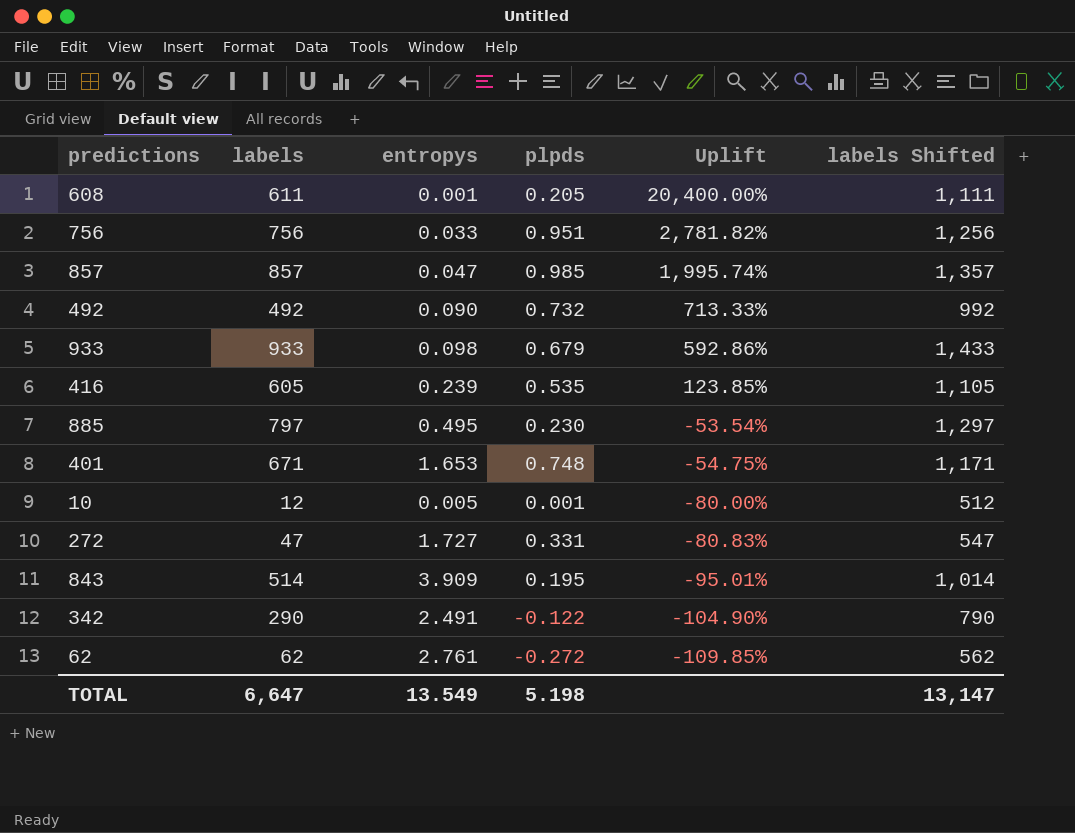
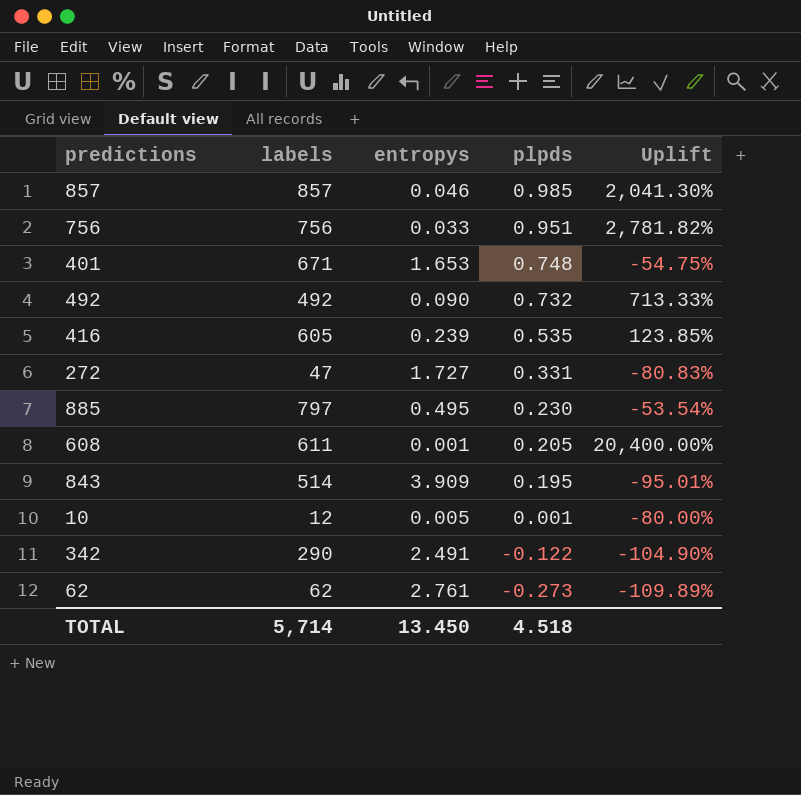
row order: Uplift descending -> plpds descending
column labels Shifted | formula: [labels] + 500 -> none
row 933: 933 | 0.098 | 0.679 | 592.86% | 1,433 -> none
857 | entropys: 0.047 -> 0.046
857 | Uplift: 1,995.74% -> 2,041.30%
62 | plpds: -0.272 -> -0.273
62 | Uplift: -109.85% -> -109.89%
TOTAL | labels: 6,647 -> 5,714
TOTAL | entropys: 13.549 -> 13.450
TOTAL | plpds: 5.198 -> 4.518

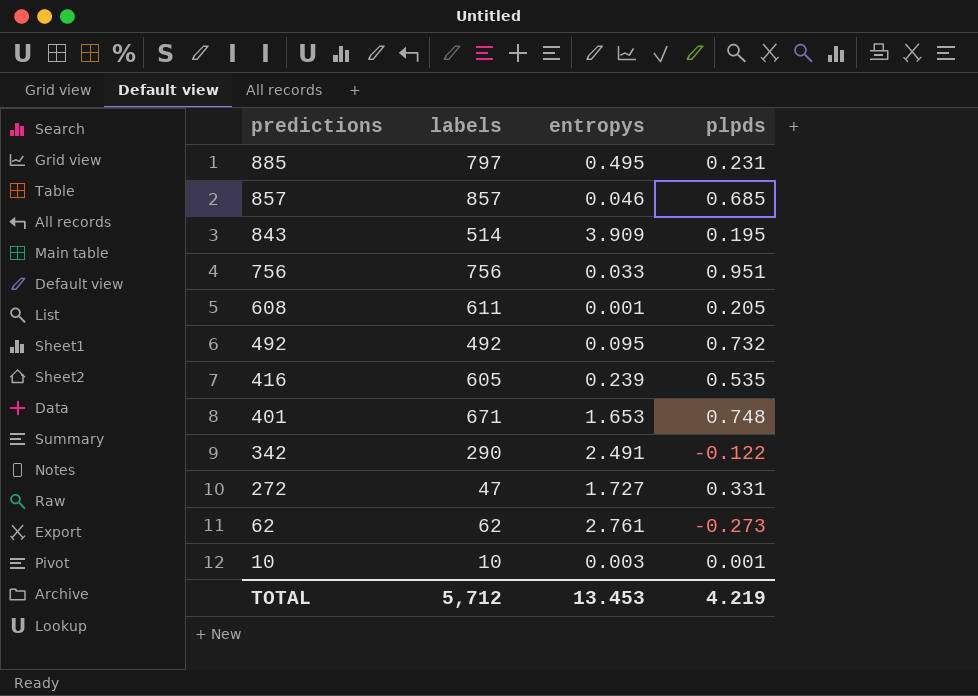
row order: plpds descending -> predictions descending
column Uplift | formula: ([plpds] - [entropys]) / [entropys] -> none
885 | plpds: 0.230 -> 0.231
857 | plpds: 0.985 -> 0.685
492 | entropys: 0.090 -> 0.095
10 | labels: 12 -> 10
10 | entropys: 0.005 -> 0.003
TOTAL | labels: 5,714 -> 5,712
TOTAL | entropys: 13.450 -> 13.453
TOTAL | plpds: 4.518 -> 4.219

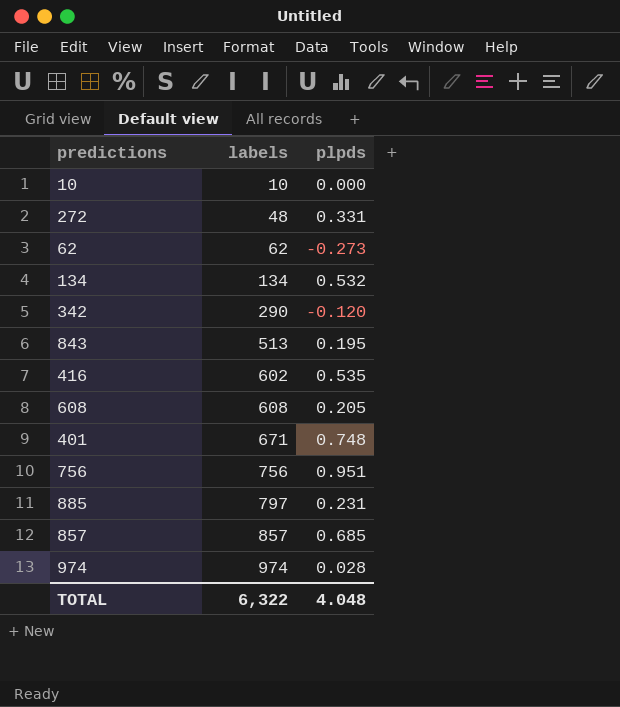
row order: predictions descending -> labels ascending
column entropys | position: 3 -> none
row 492: 492 | 0.095 | 0.732 -> none
10 | plpds: 0.001 -> 0.000
272 | labels: 47 -> 48
row 134: none -> 134 | 0.532
342 | plpds: -0.122 -> -0.120
843 | labels: 514 -> 513
416 | labels: 605 -> 602
608 | labels: 611 -> 608
row 974: none -> 974 | 0.028
TOTAL | labels: 5,712 -> 6,322
TOTAL | plpds: 4.219 -> 4.048

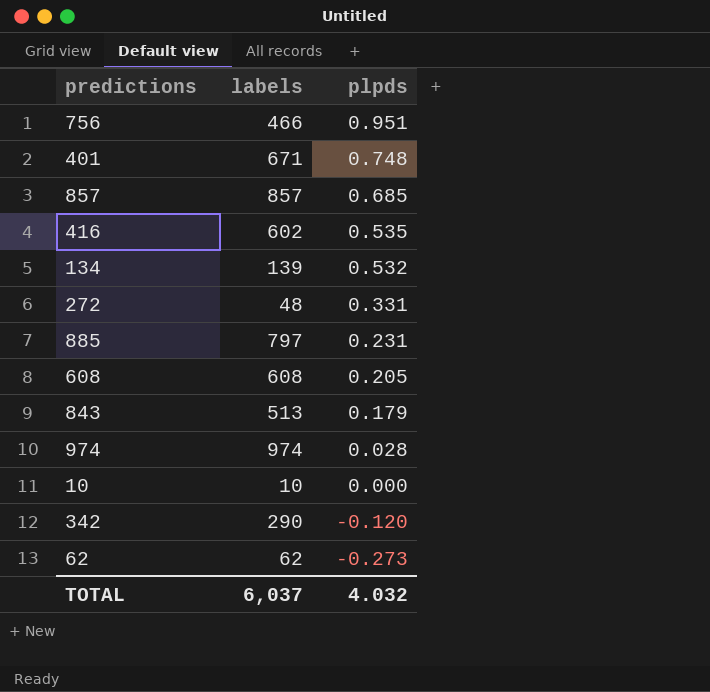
row order: labels ascending -> plpds descending
756 | labels: 756 -> 466
134 | labels: 134 -> 139
843 | plpds: 0.195 -> 0.179
TOTAL | labels: 6,322 -> 6,037
TOTAL | plpds: 4.048 -> 4.032

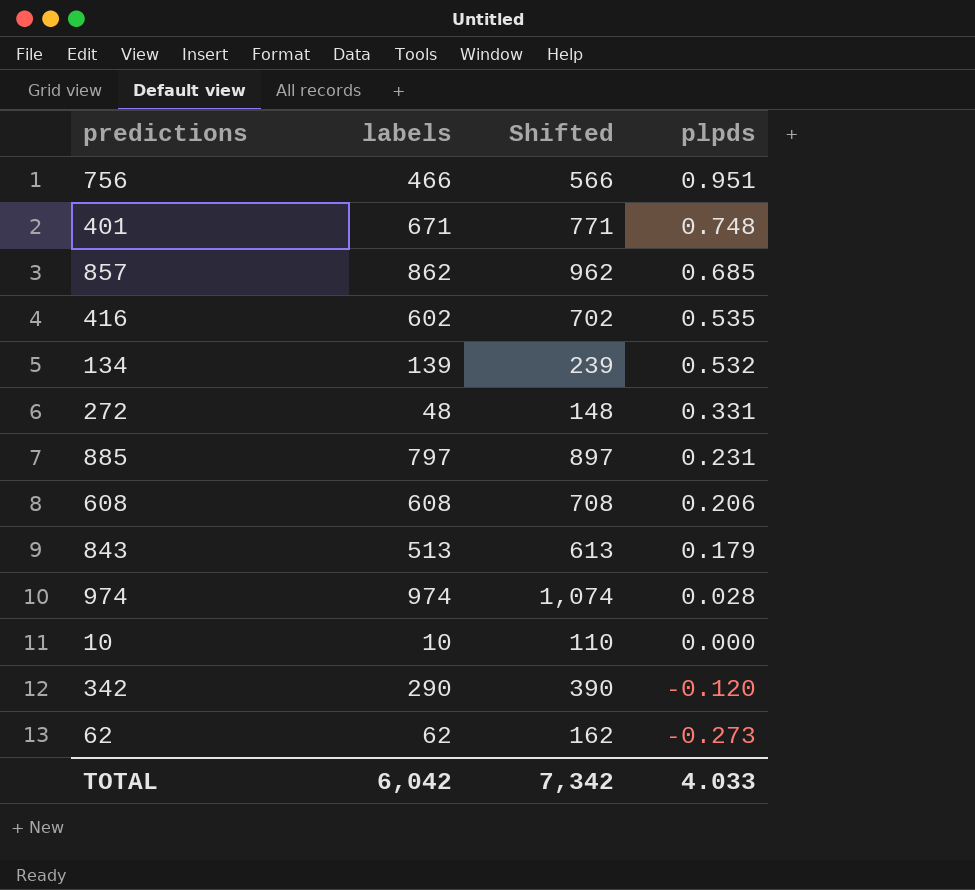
column Shifted | formula: none -> [labels] + 100
857 | labels: 857 -> 862
608 | plpds: 0.205 -> 0.206
TOTAL | labels: 6,037 -> 6,042
TOTAL | plpds: 4.032 -> 4.033

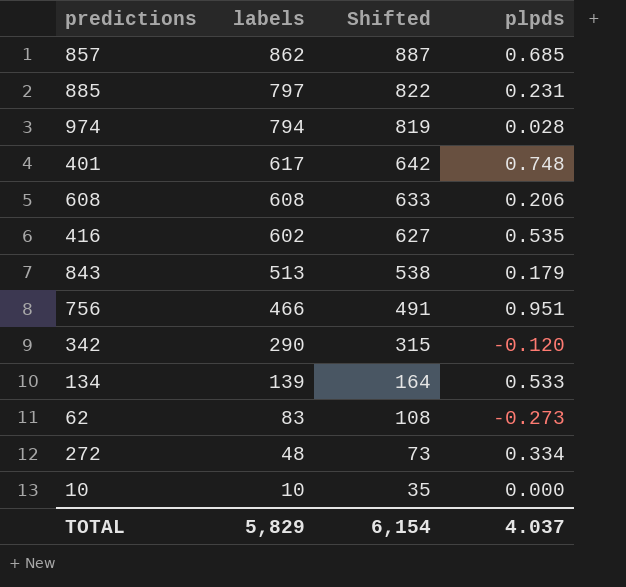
row order: plpds descending -> labels descending
column Shifted | formula: [labels] + 100 -> [labels] + 25
974 | labels: 974 -> 794
401 | labels: 671 -> 617
134 | plpds: 0.532 -> 0.533
62 | labels: 62 -> 83
272 | plpds: 0.331 -> 0.334
TOTAL | labels: 6,042 -> 5,829
TOTAL | Shifted: 7,342 -> 6,154
TOTAL | plpds: 4.033 -> 4.037

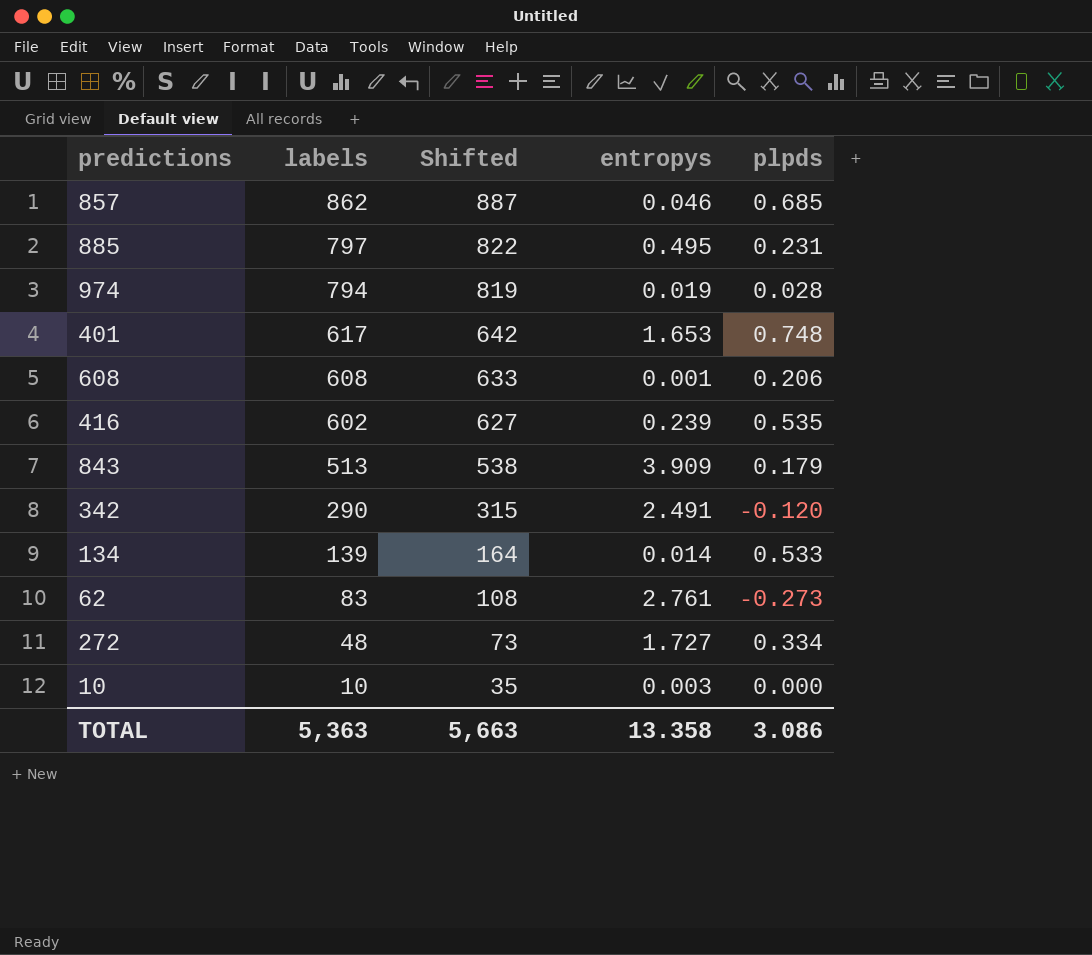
column entropys | position: none -> 4
row 756: 466 | 491 | 0.951 -> none
TOTAL | labels: 5,829 -> 5,363
TOTAL | Shifted: 6,154 -> 5,663
TOTAL | plpds: 4.037 -> 3.086

